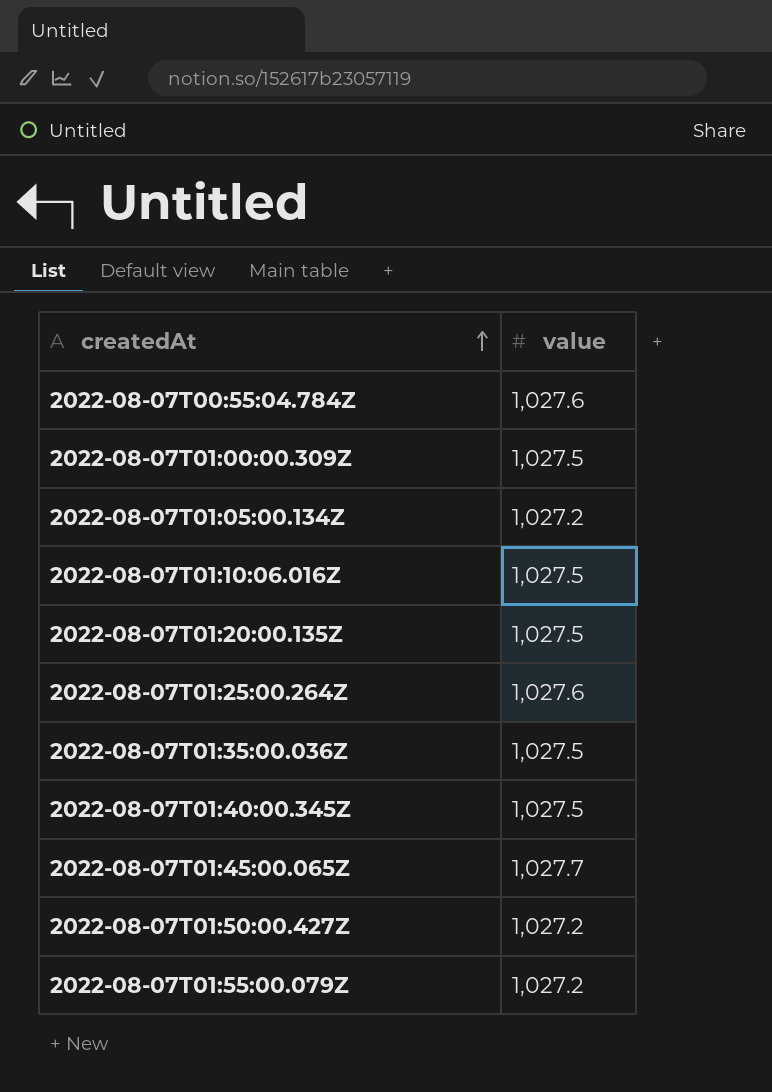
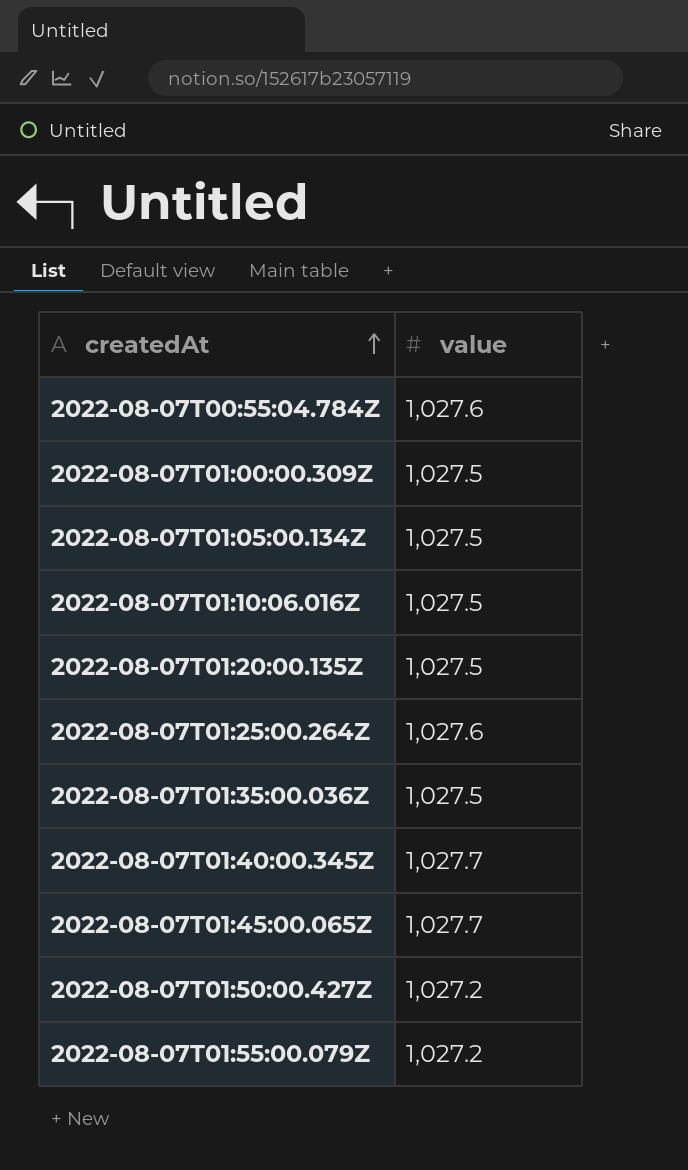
2022-08-07T01:05:00.134Z | value: 1,027.2 -> 1,027.5
2022-08-07T01:40:00.345Z | value: 1,027.5 -> 1,027.7

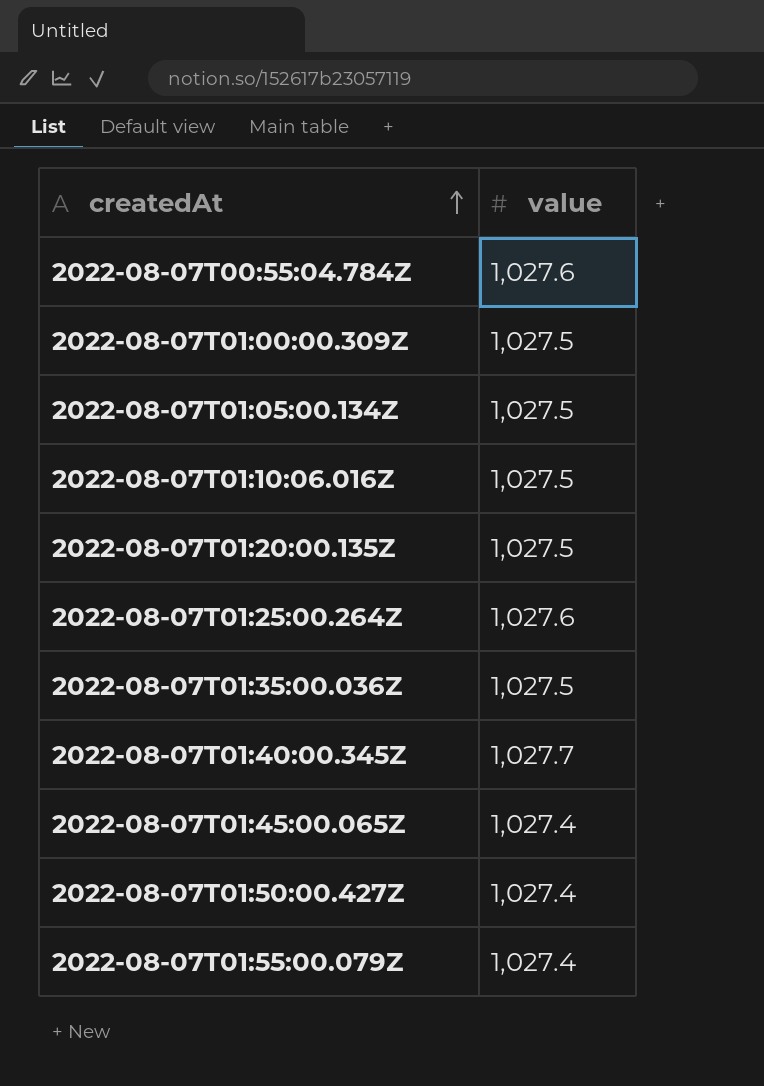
2022-08-07T01:45:00.065Z | value: 1,027.7 -> 1,027.4
2022-08-07T01:50:00.427Z | value: 1,027.2 -> 1,027.4
2022-08-07T01:55:00.079Z | value: 1,027.2 -> 1,027.4

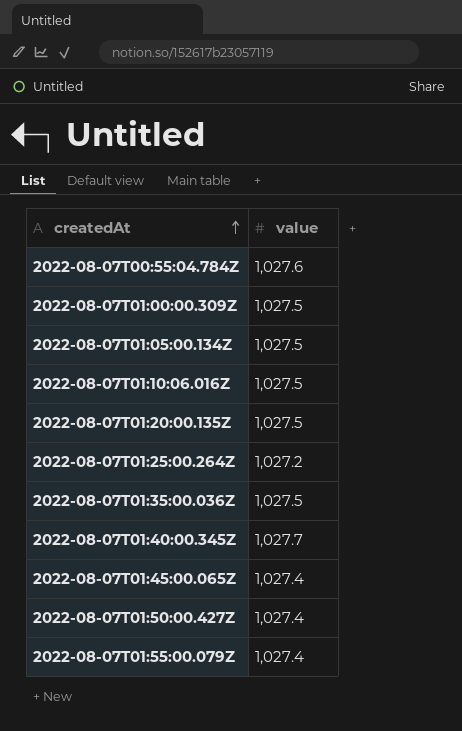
2022-08-07T01:25:00.264Z | value: 1,027.6 -> 1,027.2

